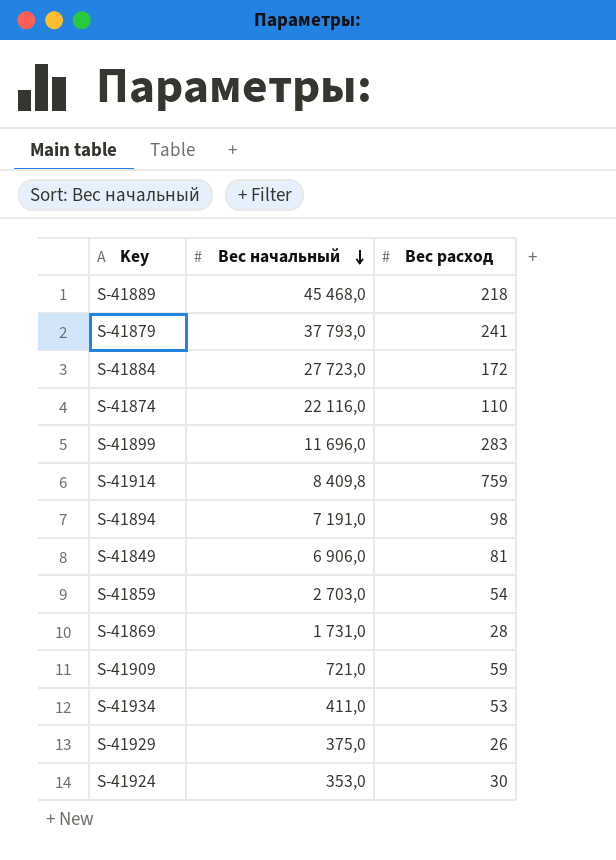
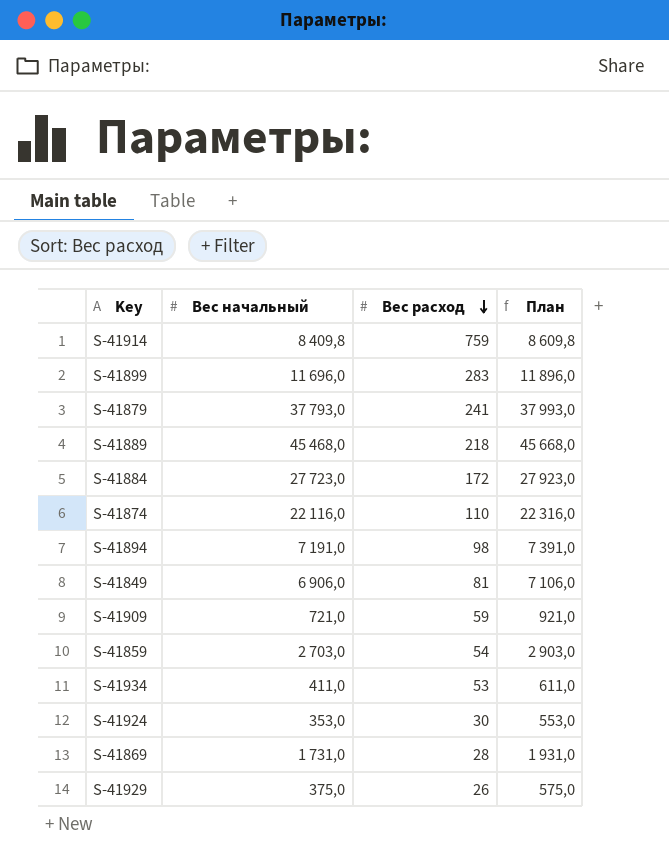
row order: Вес начальный descending -> Вес расход descending
column План | formula: none -> [Вес начальный] + 200

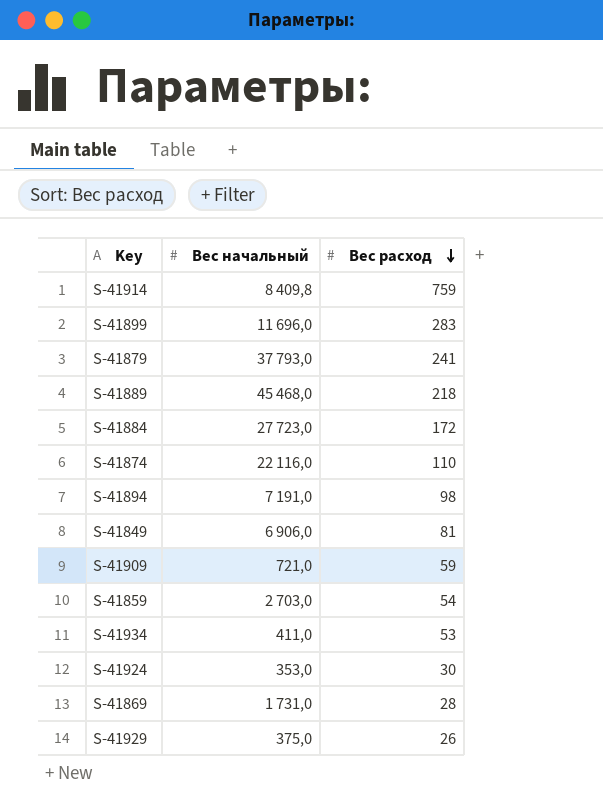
column План | formula: [Вес начальный] + 200 -> none

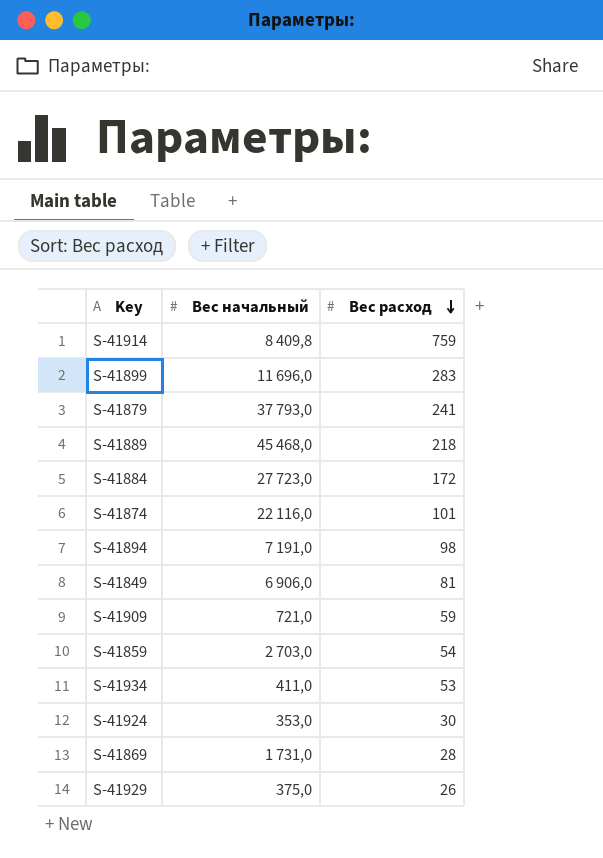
S-41874 | Вес расход: 110 -> 101

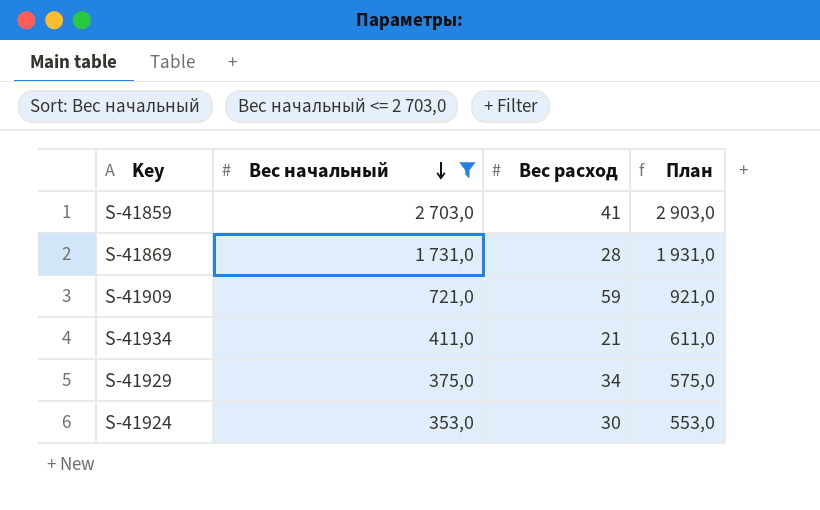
filter: none -> Вес начальный <= 2 703,0
row order: Вес расход descending -> Вес начальный descending
column План | formula: none -> [Вес начальный] + 200
S-41859 | Вес расход: 54 -> 41
S-41934 | Вес расход: 53 -> 21
S-41929 | Вес расход: 26 -> 34

